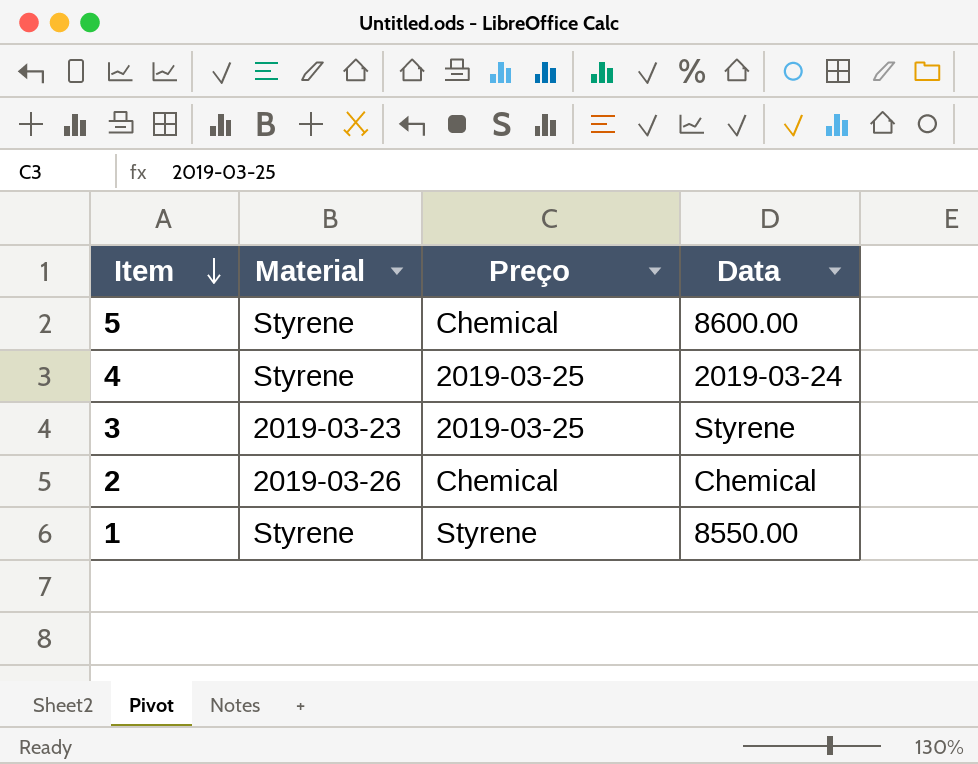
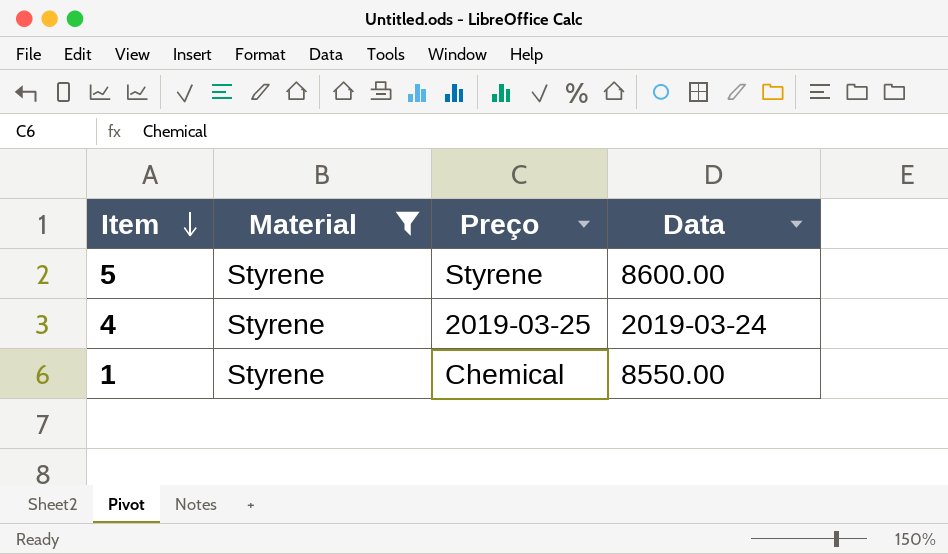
filter: none -> Material = Styrene
5 | Preço: Chemical -> Styrene
1 | Preço: Styrene -> Chemical

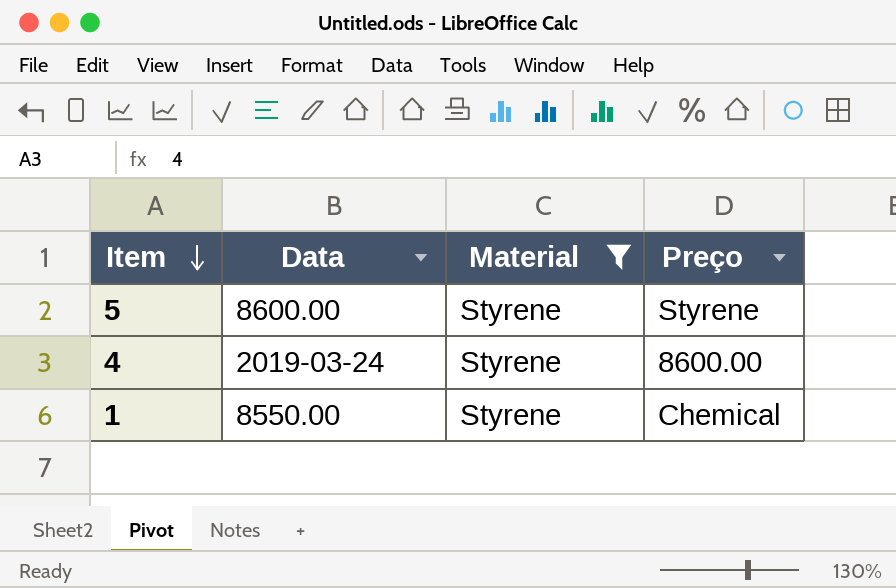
column Data | position: 4 -> 2
4 | Preço: 2019-03-25 -> 8600.00

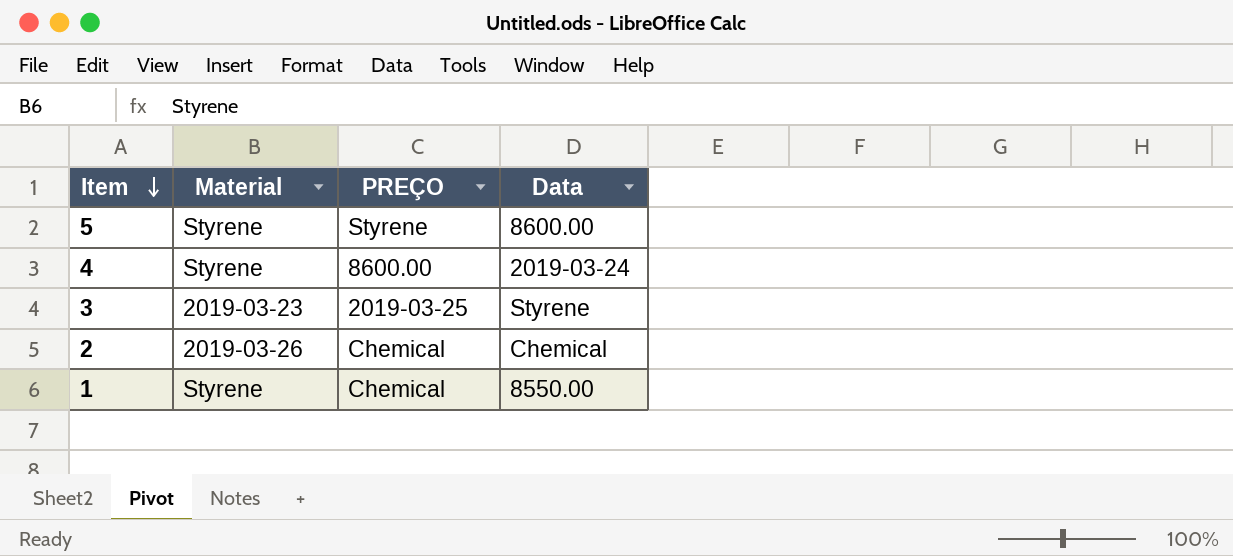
filter: Material = Styrene -> none
column name: Preço -> PREÇO
column Data | position: 2 -> 4

